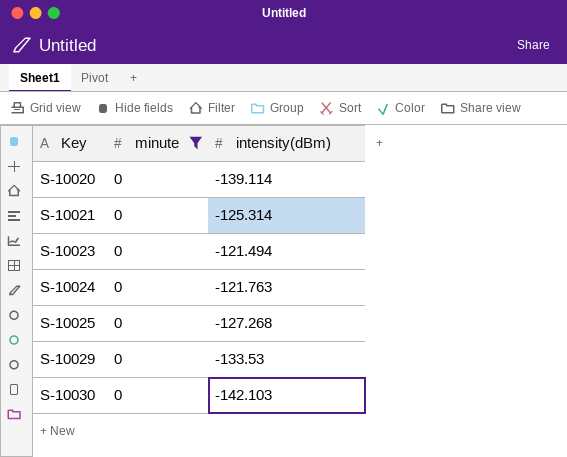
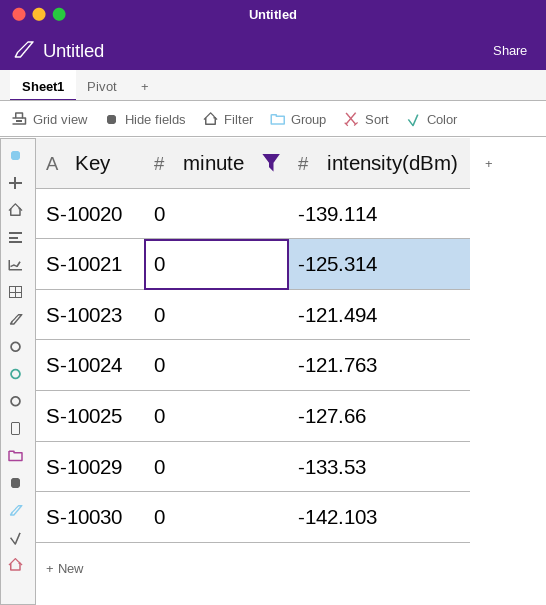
S-10025 | intensity(dBm): -127.268 -> -127.66

